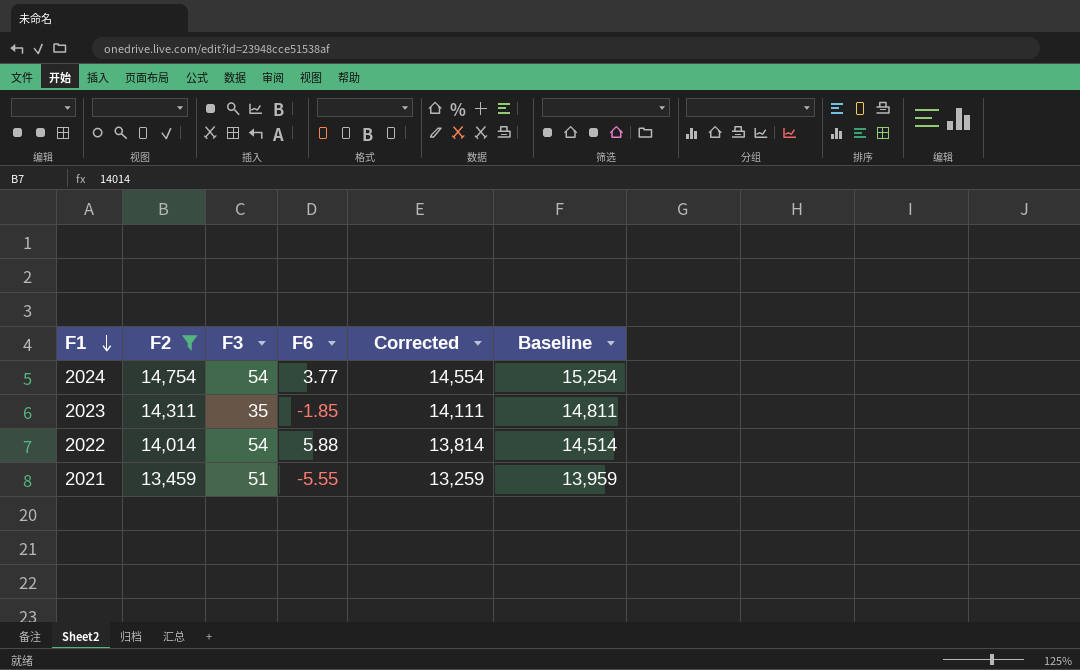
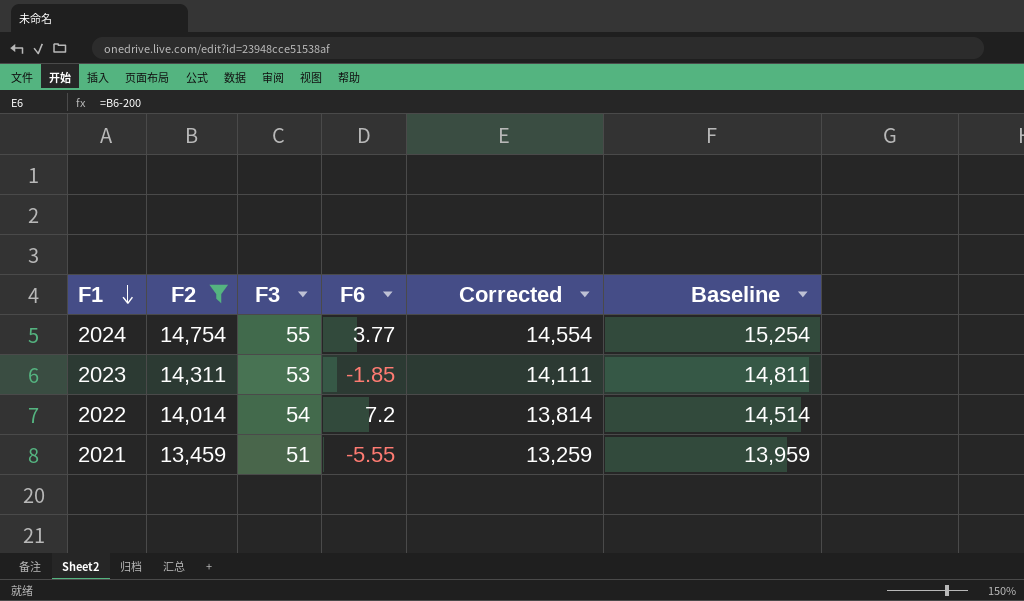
2024 | F3: 54 -> 55
2023 | F3: 35 -> 53
2022 | F6: 5.88 -> 7.2

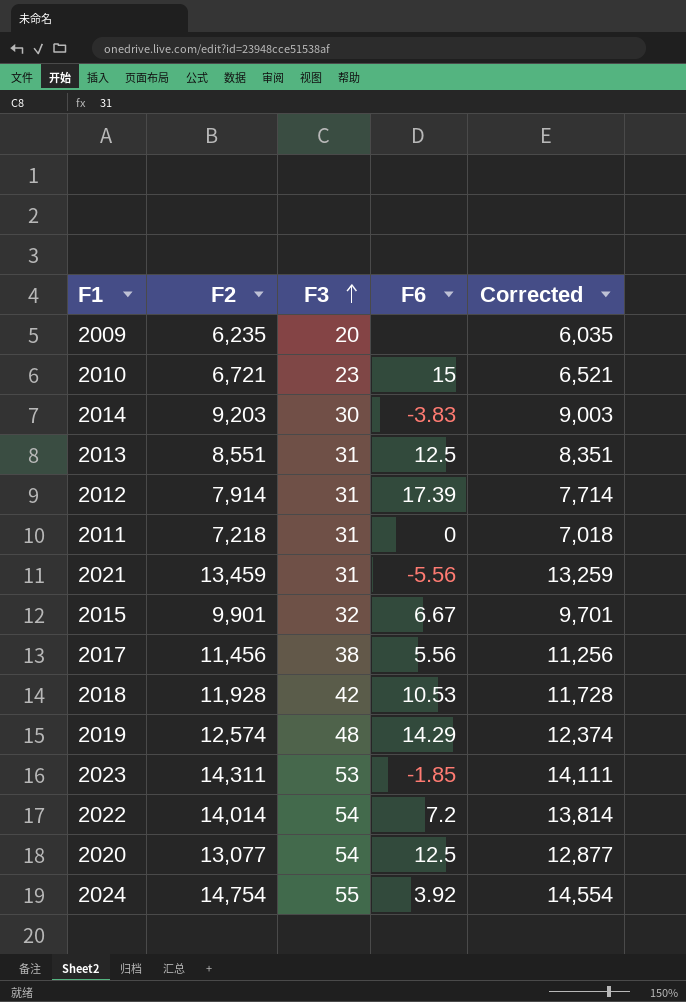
filter: F2 >= 13,459 -> none
row order: F1 descending -> F3 ascending
column Baseline | formula: [F2] + 500 -> none
2021 | F3: 51 -> 31
2021 | F6: -5.55 -> -5.56
2024 | F6: 3.77 -> 3.92

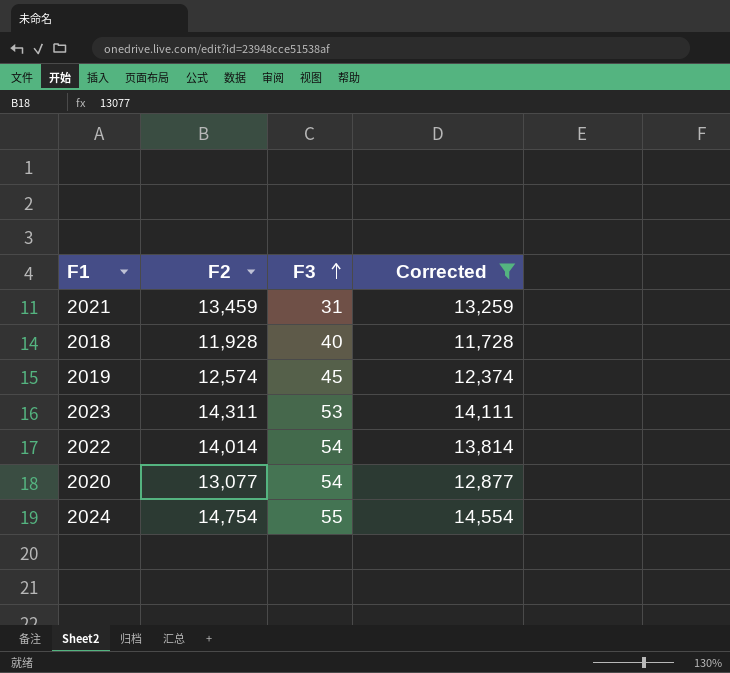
filter: none -> Corrected >= 11,728
column F6 | position: 4 -> none
2018 | F3: 42 -> 40
2019 | F3: 48 -> 45

